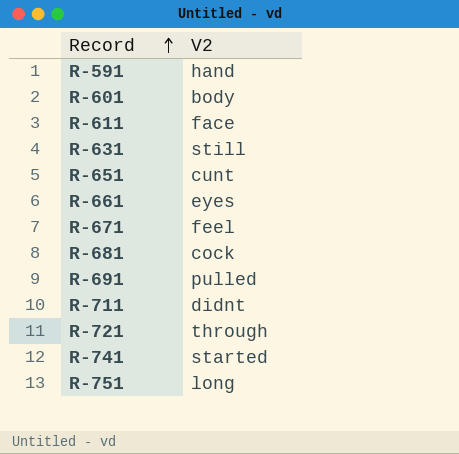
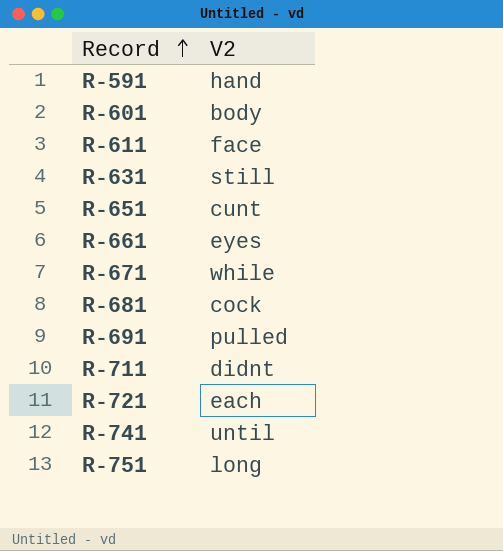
R-671 | V2: feel -> while
R-721 | V2: through -> each
R-741 | V2: started -> until

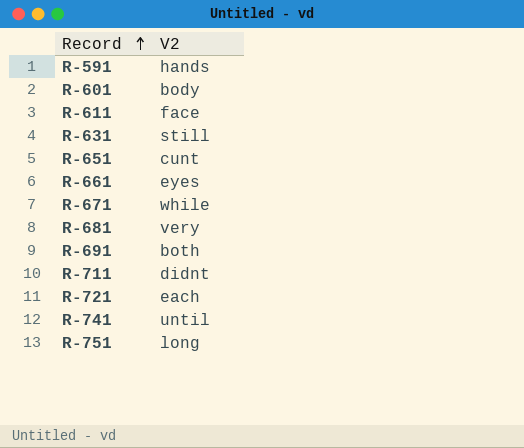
R-591 | V2: hand -> hands
R-681 | V2: cock -> very
R-691 | V2: pulled -> both

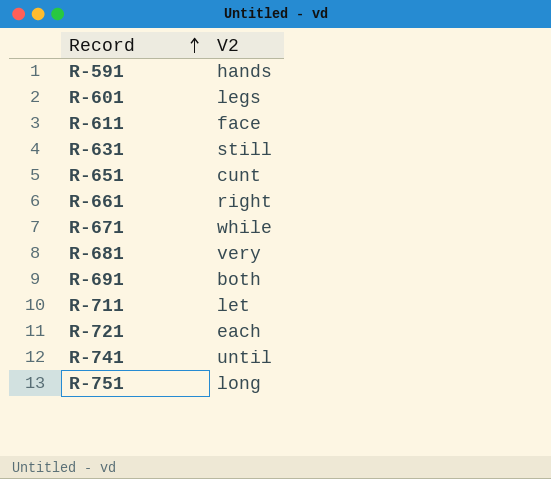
R-601 | V2: body -> legs
R-661 | V2: eyes -> right
R-711 | V2: didnt -> let

